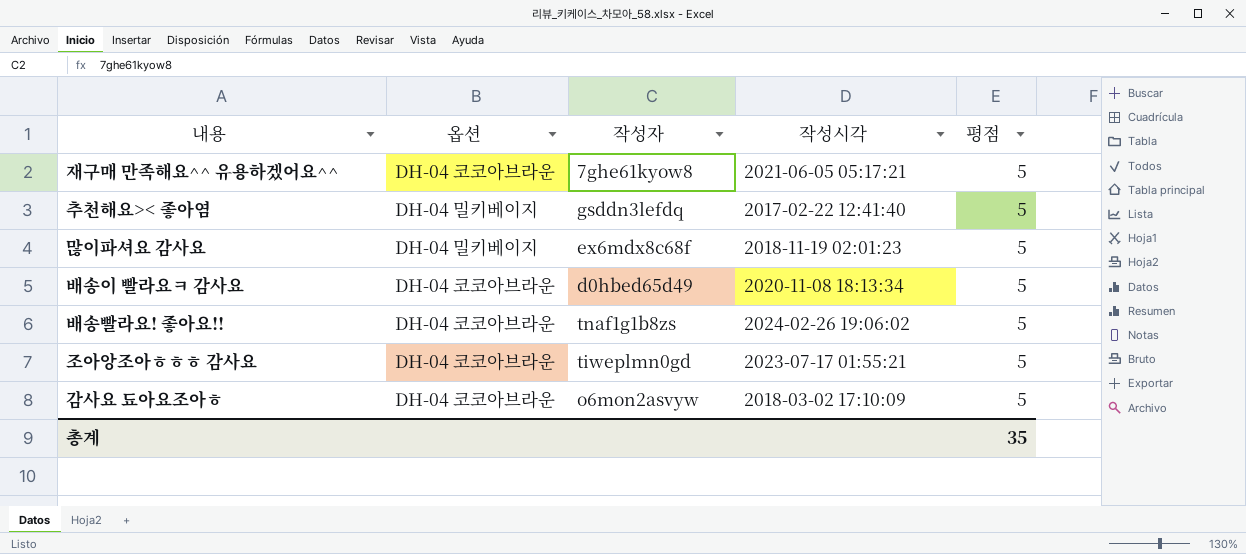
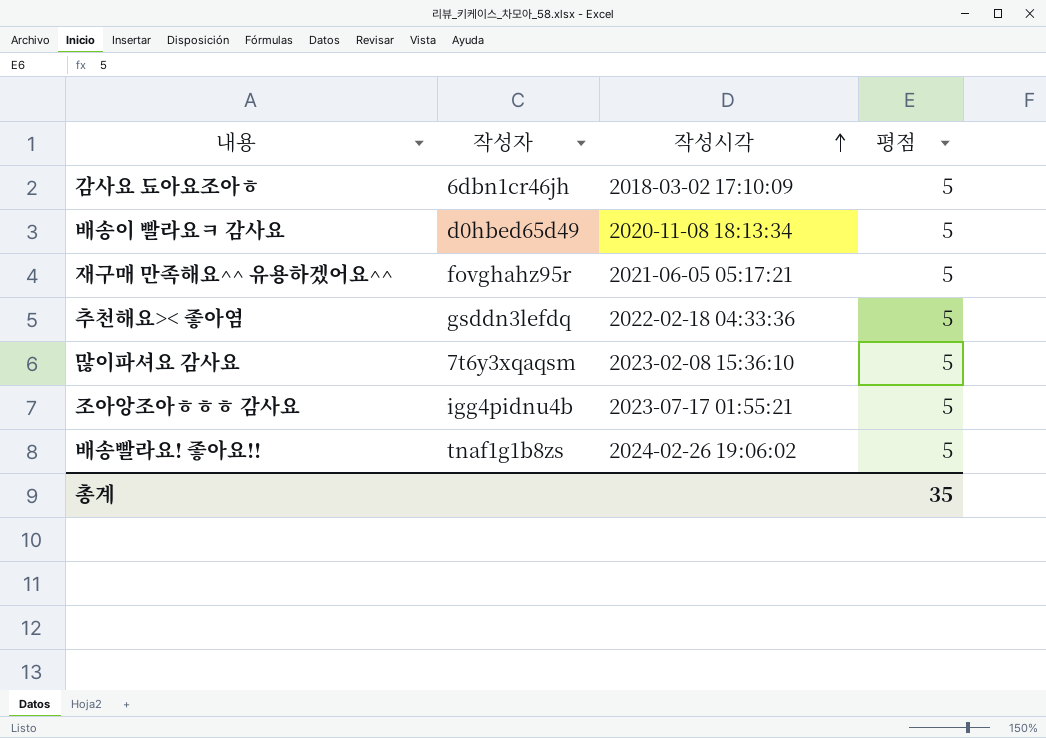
row order: none -> 작성시각 ascending
column 옵션 | position: 2 -> none
감사요 됴아요조아ㅎ | 작성자: o6mon2asvyw -> 6dbn1cr46jh
재구매 만족해요^^ 유용하겠어요^^ | 작성자: 7ghe61kyow8 -> fovghahz95r
추천해요>< 좋아염 | 작성시각: 2017-02-22 12:41:40 -> 2022-02-18 04:33:36
많이파셔요 감사요 | 작성자: ex6mdx8c68f -> 7t6y3xqaqsm
많이파셔요 감사요 | 작성시각: 2018-11-19 02:01:23 -> 2023-02-08 15:36:10
조아앙조아ㅎㅎㅎ 감사요 | 작성자: tiweplmn0gd -> igg4pidnu4b

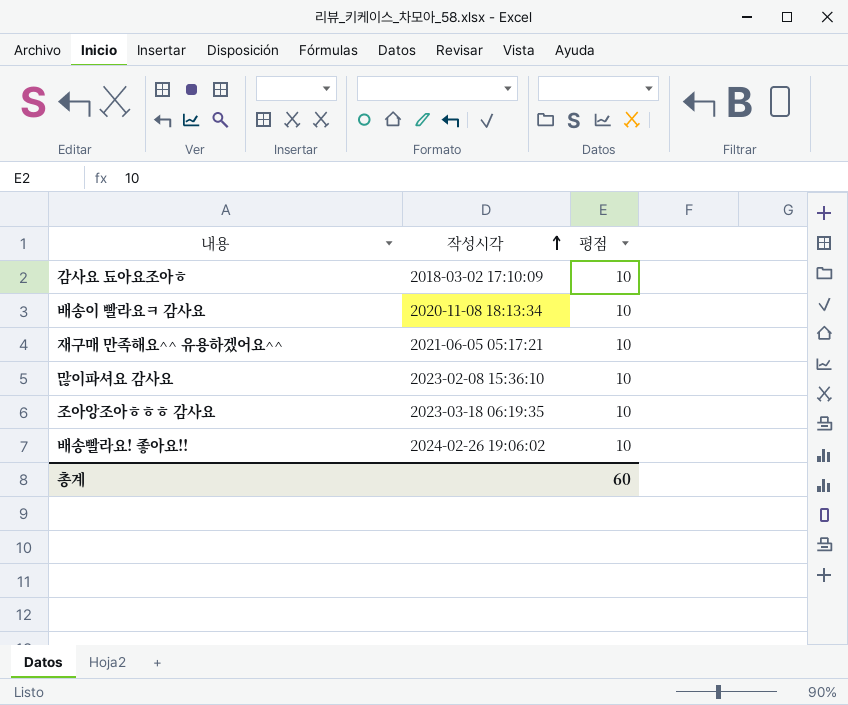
column 작성자 | position: 2 -> none
row 추천해요>< 좋아염: gsddn3lefdq | 2022-02-18 04:33:36 | 5 -> none
감사요 됴아요조아ㅎ | 평점: 5 -> 10
배송이 빨라요ㅋ 감사요 | 평점: 5 -> 10
재구매 만족해요^^ 유용하겠어요^^ | 평점: 5 -> 10
많이파셔요 감사요 | 평점: 5 -> 10
조아앙조아ㅎㅎㅎ 감사요 | 작성시각: 2023-07-17 01:55:21 -> 2023-03-18 06:19:35
조아앙조아ㅎㅎㅎ 감사요 | 평점: 5 -> 10
배송빨라요! 좋아요!! | 평점: 5 -> 10
총계 | 평점: 35 -> 60

